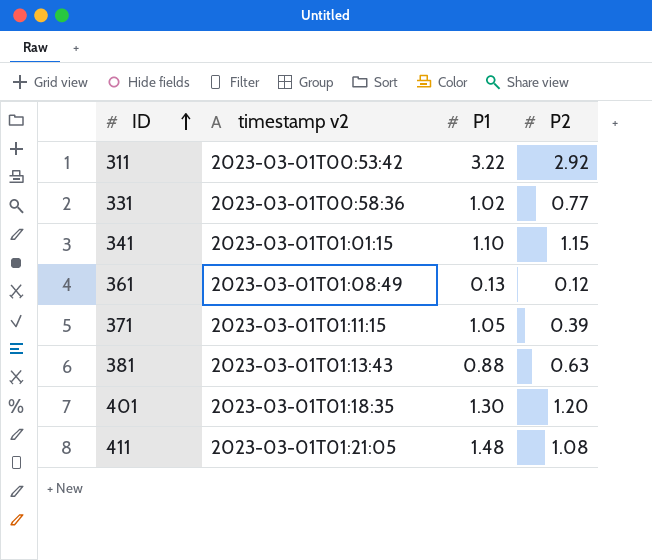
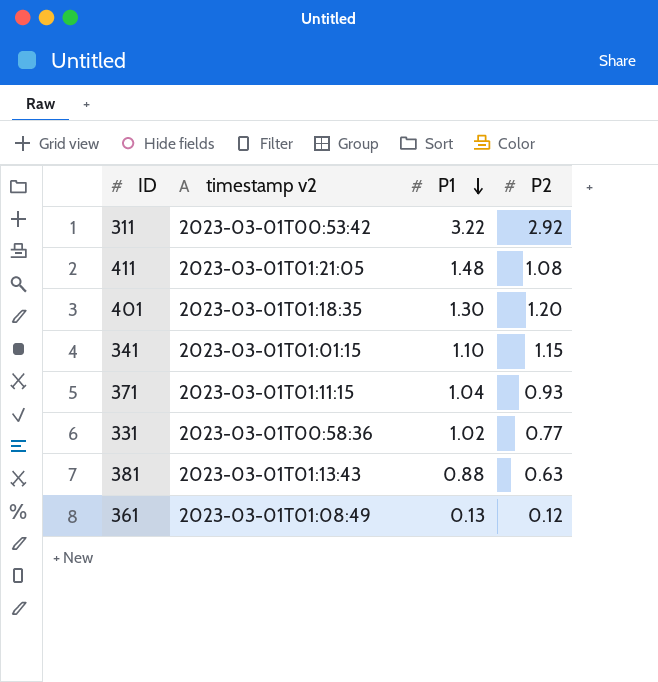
row order: ID ascending -> P1 descending
371 | P1: 1.05 -> 1.04
371 | P2: 0.39 -> 0.93

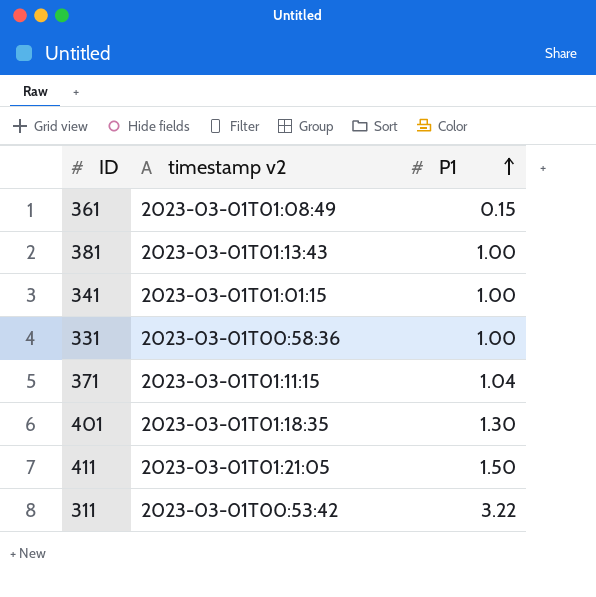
row order: P1 descending -> P1 ascending
column P2 | position: 4 -> none
361 | P1: 0.13 -> 0.15
381 | P1: 0.88 -> 1.00
341 | P1: 1.10 -> 1.00
331 | P1: 1.02 -> 1.00
411 | P1: 1.48 -> 1.50

